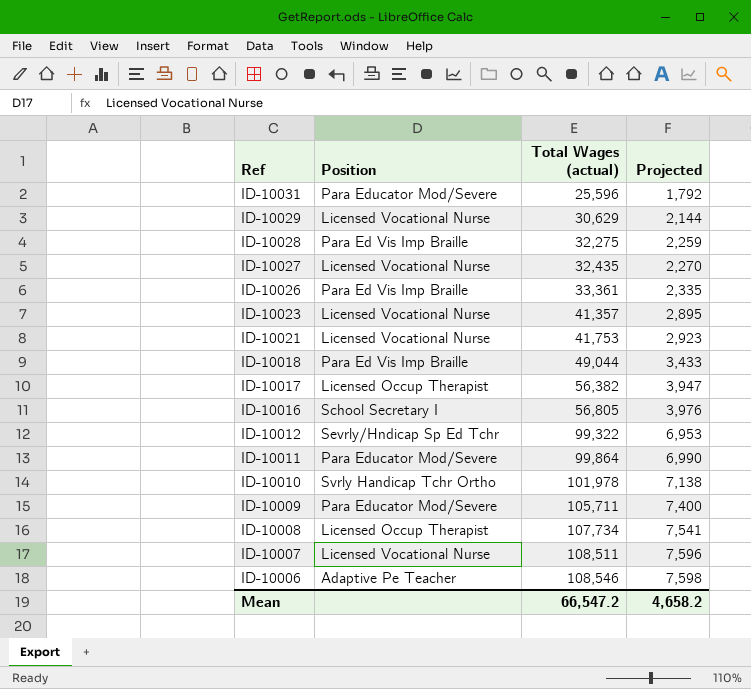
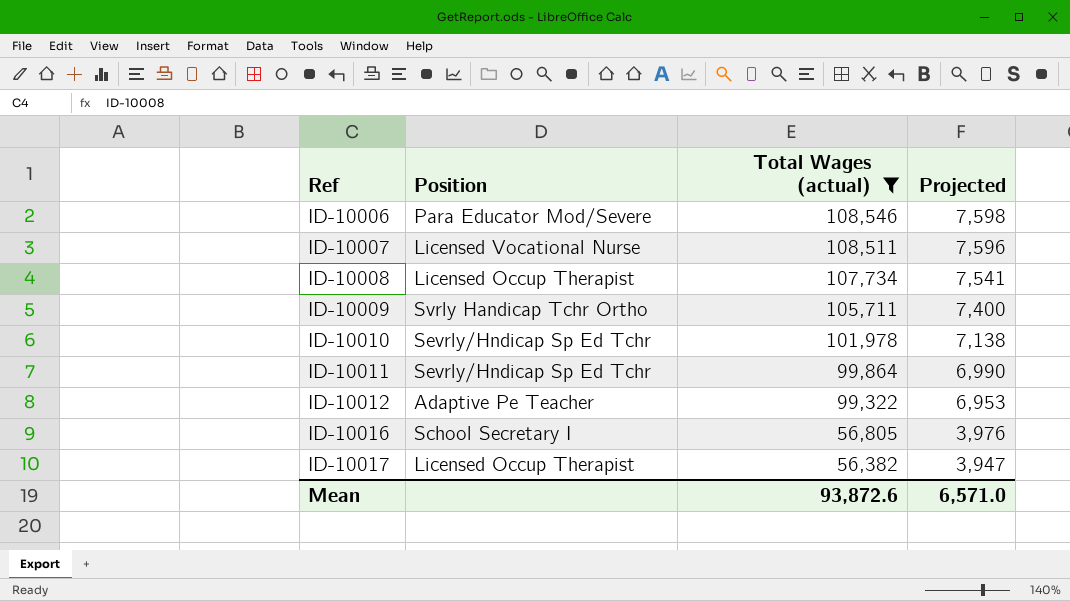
filter: none -> Total Wages (actual) >= 56,382
row order: Ref descending -> Ref ascending
ID-10006 | Position: Adaptive Pe Teacher -> Para Educator Mod/Severe
ID-10009 | Position: Para Educator Mod/Severe -> Svrly Handicap Tchr Ortho
ID-10010 | Position: Svrly Handicap Tchr Ortho -> Sevrly/Hndicap Sp Ed Tchr
ID-10011 | Position: Para Educator Mod/Severe -> Sevrly/Hndicap Sp Ed Tchr
ID-10012 | Position: Sevrly/Hndicap Sp Ed Tchr -> Adaptive Pe Teacher
Mean | Total Wages (actual): 66,547.2 -> 93,872.6
Mean | Projected: 4,658.2 -> 6,571.0

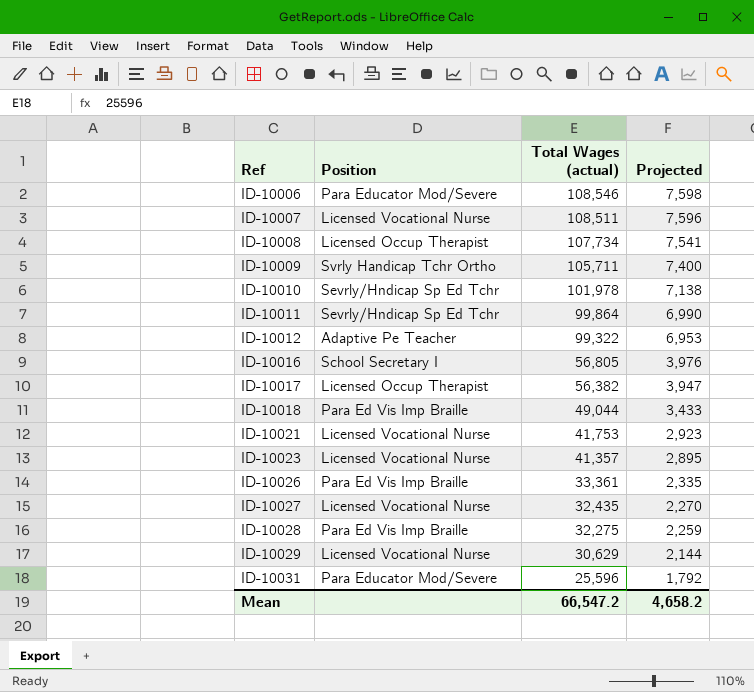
filter: Total Wages (actual) >= 56,382 -> none
Mean | Total Wages (actual): 93,872.6 -> 66,547.2
Mean | Projected: 6,571.0 -> 4,658.2

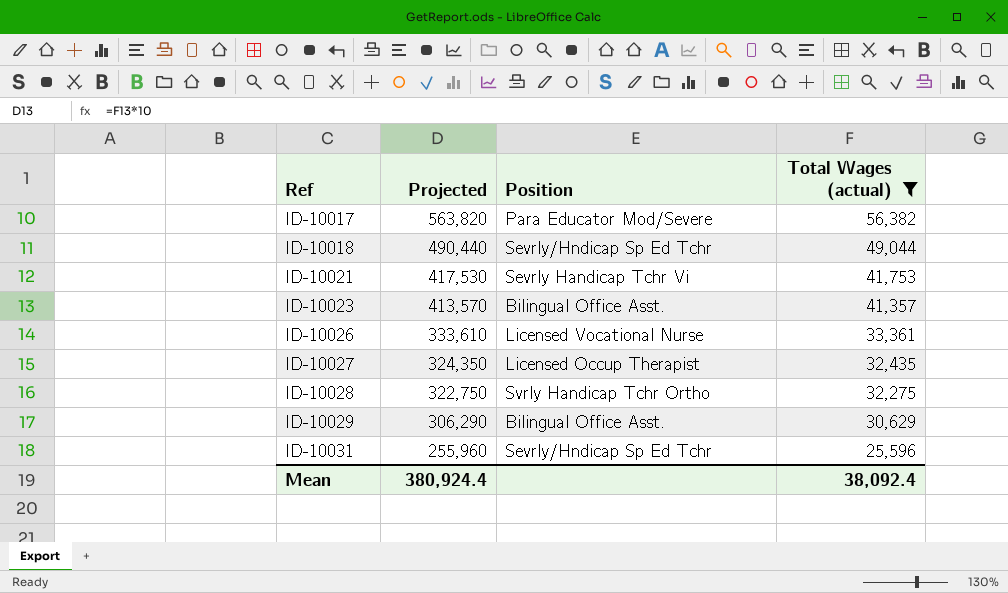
filter: none -> Total Wages (actual) <= 56,382
column Projected | formula: [Total Wages (actual)] * 0.07 -> [Total Wages (actual)] * 10
column Projected | position: 4 -> 2
ID-10017 | Position: Licensed Occup Therapist -> Para Educator Mod/Severe
ID-10018 | Position: Para Ed Vis Imp Braille -> Sevrly/Hndicap Sp Ed Tchr
ID-10021 | Position: Licensed Vocational Nurse -> Sevrly Handicap Tchr Vi
ID-10023 | Position: Licensed Vocational Nurse -> Bilingual Office Asst.
ID-10026 | Position: Para Ed Vis Imp Braille -> Licensed Vocational Nurse
ID-10027 | Position: Licensed Vocational Nurse -> Licensed Occup Therapist
ID-10028 | Position: Para Ed Vis Imp Braille -> Svrly Handicap Tchr Ortho
ID-10029 | Position: Licensed Vocational Nurse -> Bilingual Office Asst.
ID-10031 | Position: Para Educator Mod/Severe -> Sevrly/Hndicap Sp Ed Tchr
Mean | Projected: 4,658.2 -> 380,924.4
Mean | Total Wages (actual): 66,547.2 -> 38,092.4

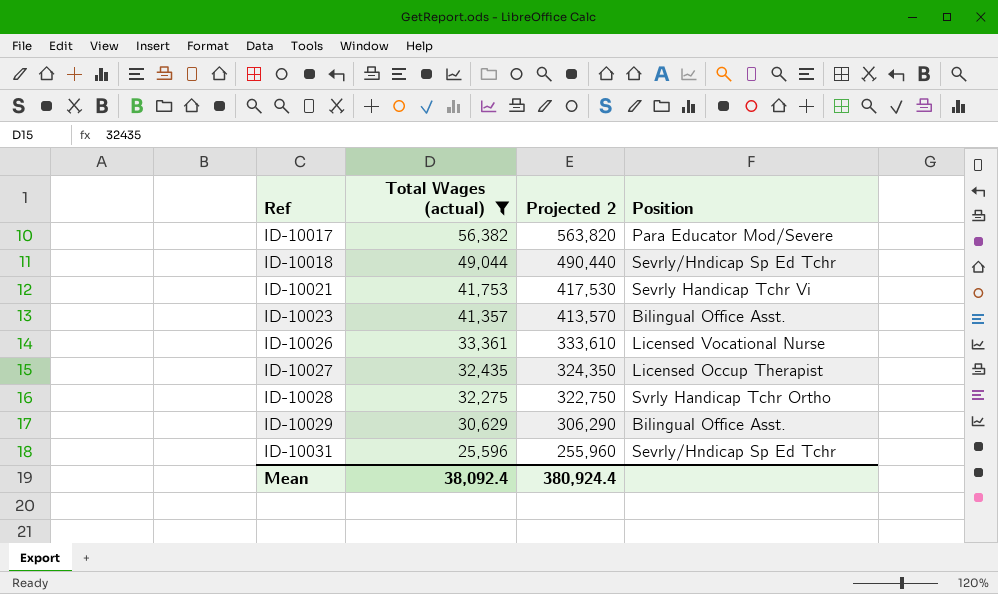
column Total Wages (actual) | position: 4 -> 2
column name: Projected -> Projected 2

